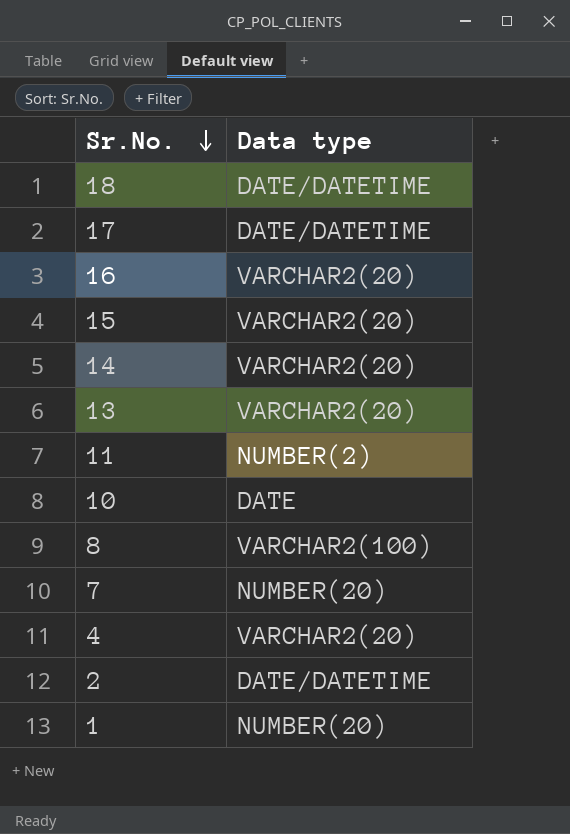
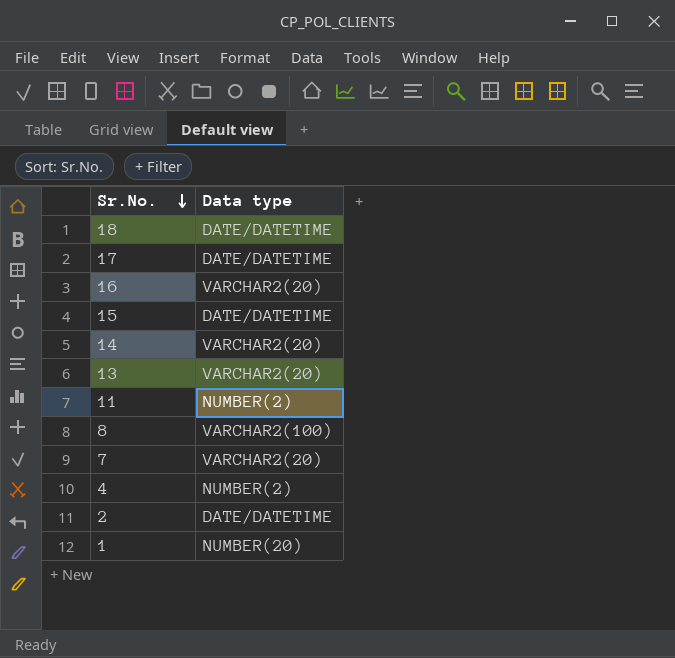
row 10: DATE -> none
15 | Data type: VARCHAR2(20) -> DATE/DATETIME
7 | Data type: NUMBER(20) -> VARCHAR2(20)
4 | Data type: VARCHAR2(20) -> NUMBER(2)

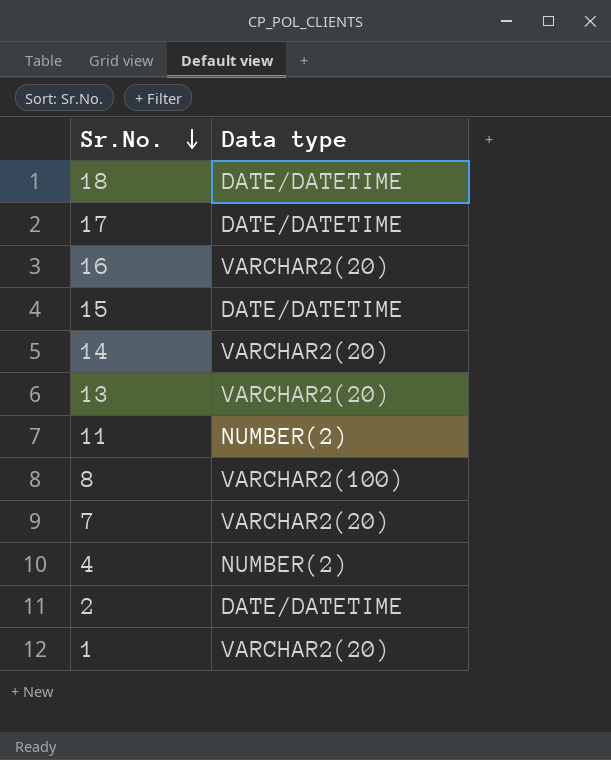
1 | Data type: NUMBER(20) -> VARCHAR2(20)

